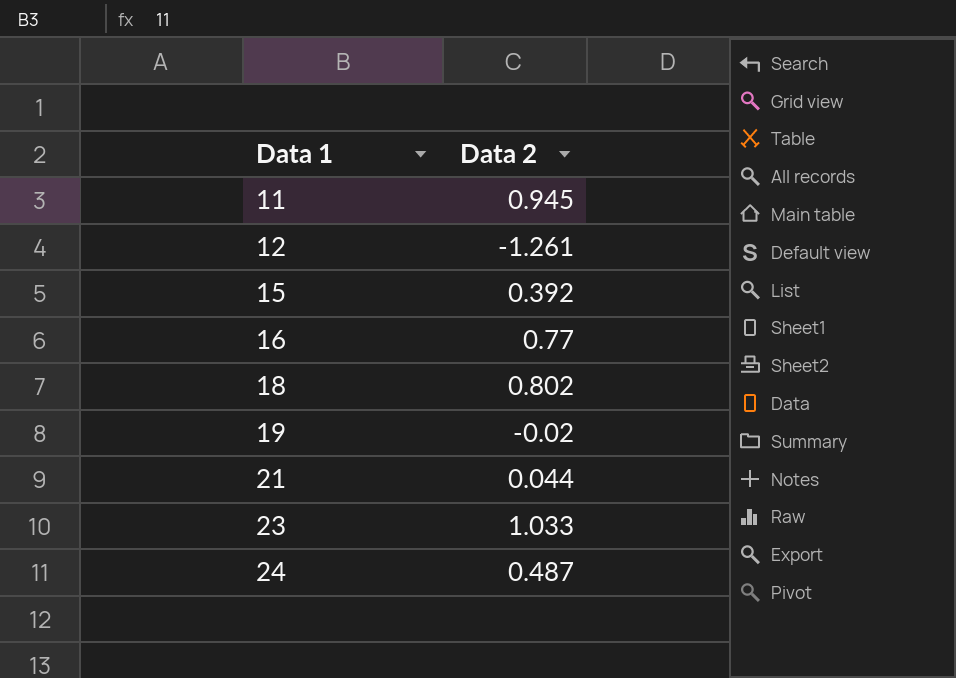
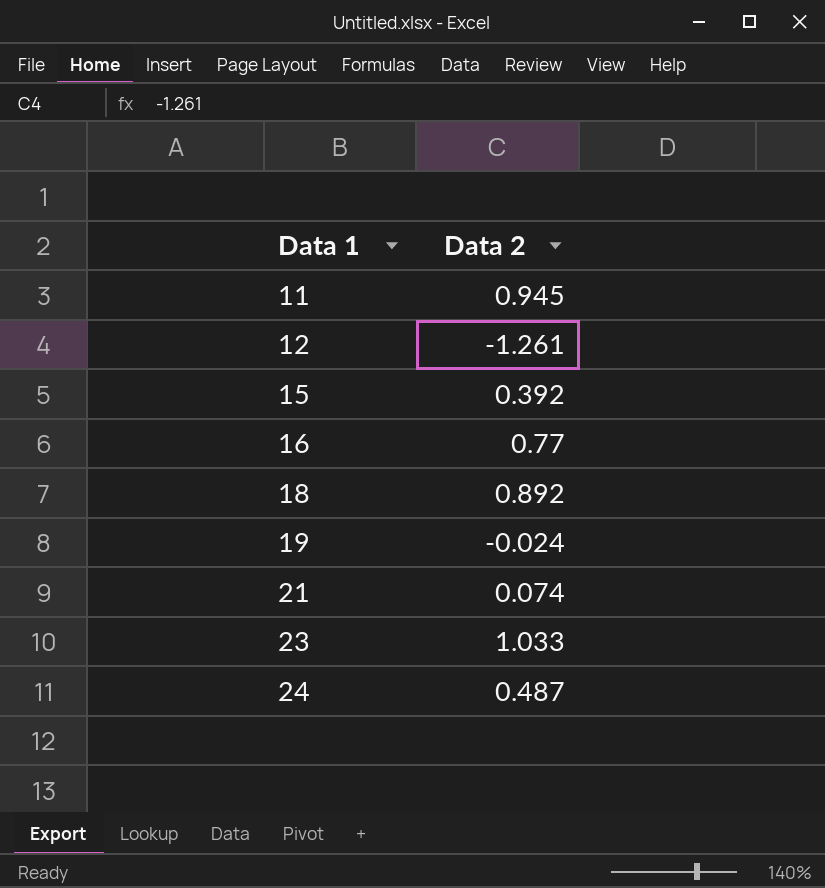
18 | Data 2: 0.802 -> 0.892
19 | Data 2: -0.02 -> -0.024
21 | Data 2: 0.044 -> 0.074

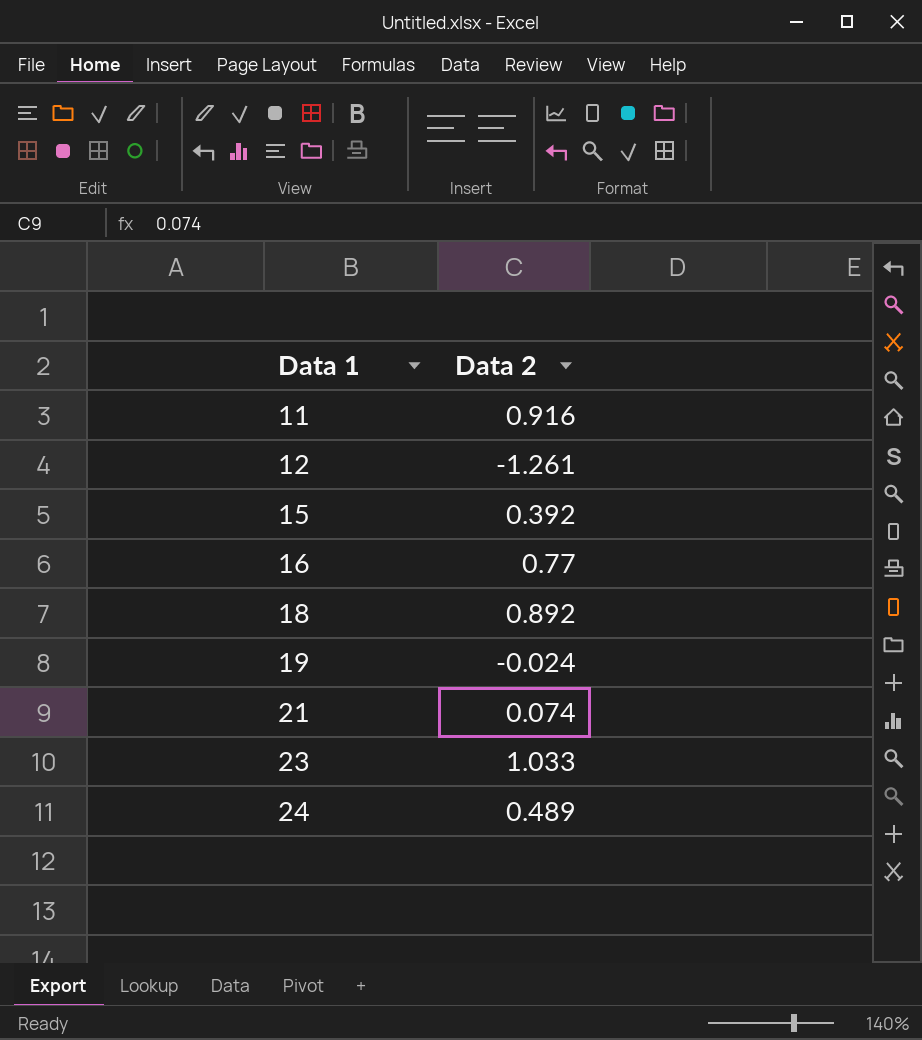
11 | Data 2: 0.945 -> 0.916
24 | Data 2: 0.487 -> 0.489

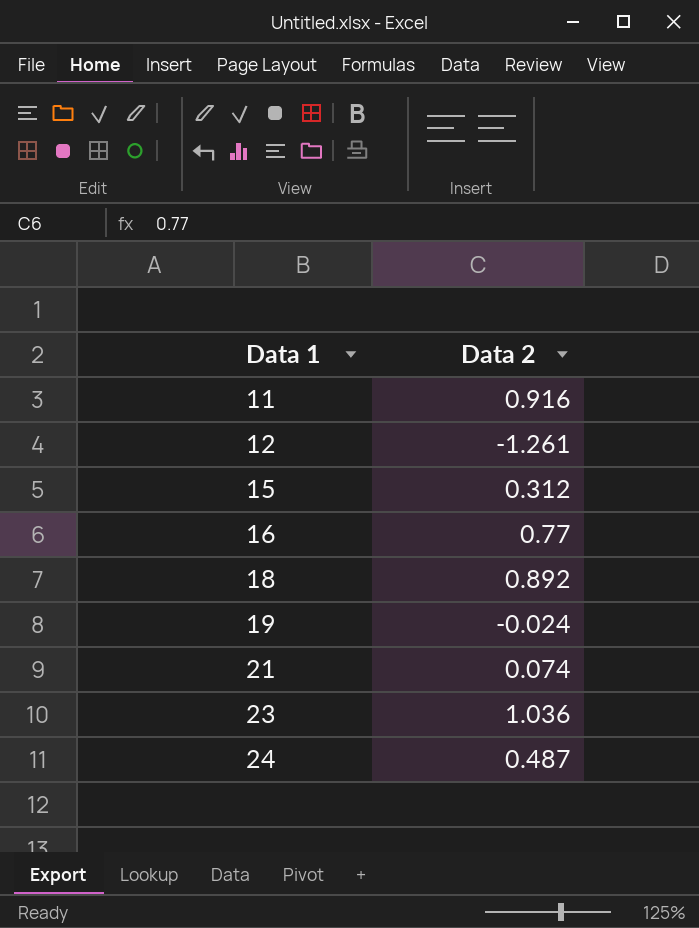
15 | Data 2: 0.392 -> 0.312
23 | Data 2: 1.033 -> 1.036
24 | Data 2: 0.489 -> 0.487

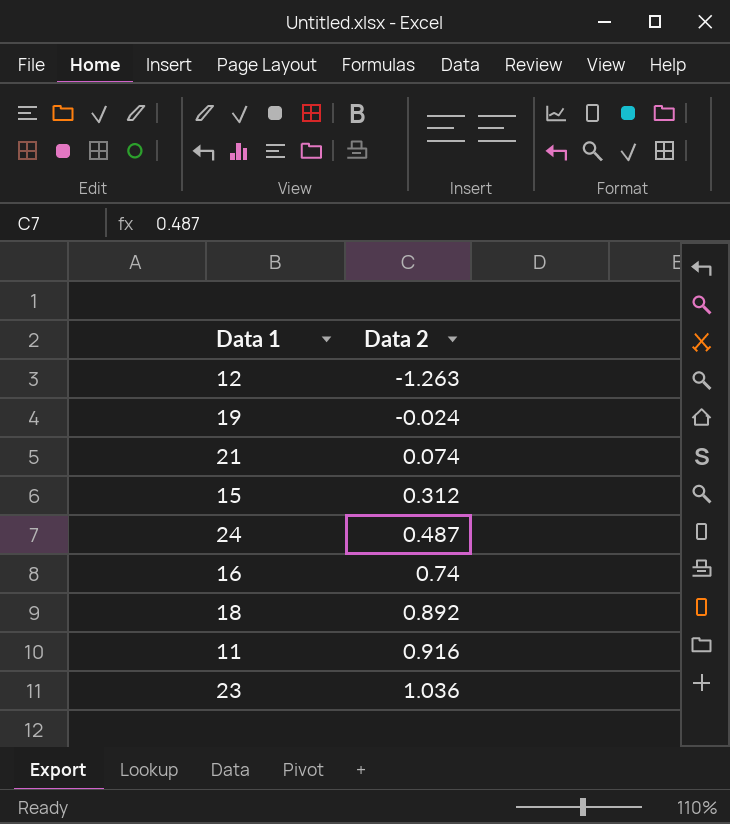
row order: Data 1 ascending -> Data 2 ascending
12 | Data 2: -1.261 -> -1.263
16 | Data 2: 0.77 -> 0.74

